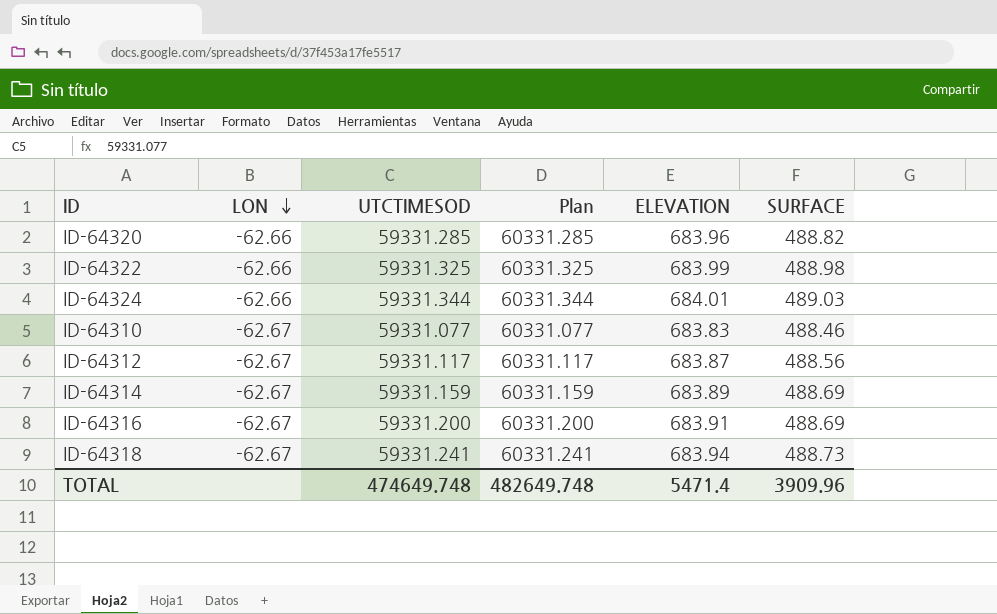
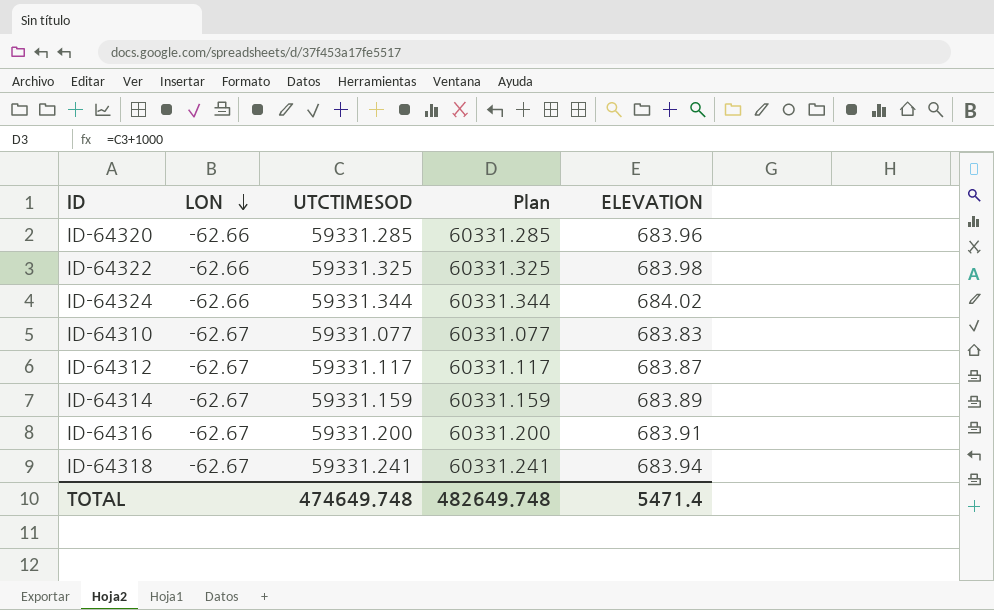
column SURFACE | position: 6 -> none
ID-64322 | ELEVATION: 683.99 -> 683.98
ID-64324 | ELEVATION: 684.01 -> 684.02

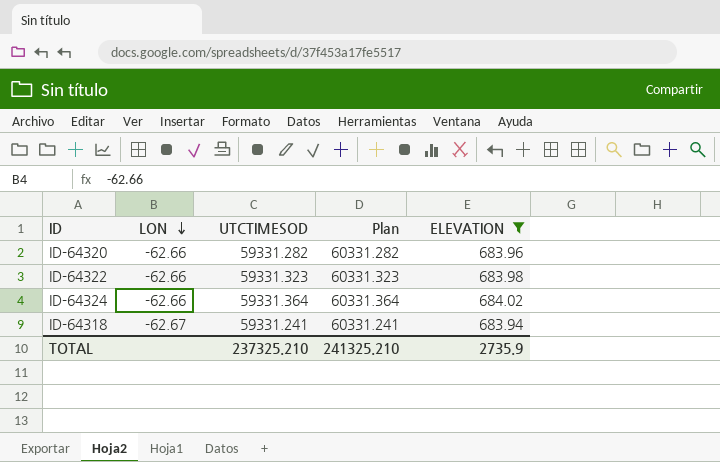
filter: none -> ELEVATION >= 683.94
ID-64320 | UTCTIMESOD: 59331.285 -> 59331.282
ID-64320 | Plan: 60331.285 -> 60331.282
ID-64322 | UTCTIMESOD: 59331.325 -> 59331.323
ID-64322 | Plan: 60331.325 -> 60331.323
ID-64324 | UTCTIMESOD: 59331.344 -> 59331.364
ID-64324 | Plan: 60331.344 -> 60331.364
TOTAL | UTCTIMESOD: 474649.748 -> 237325.210
TOTAL | Plan: 482649.748 -> 241325.210
TOTAL | ELEVATION: 5471.4 -> 2735.9

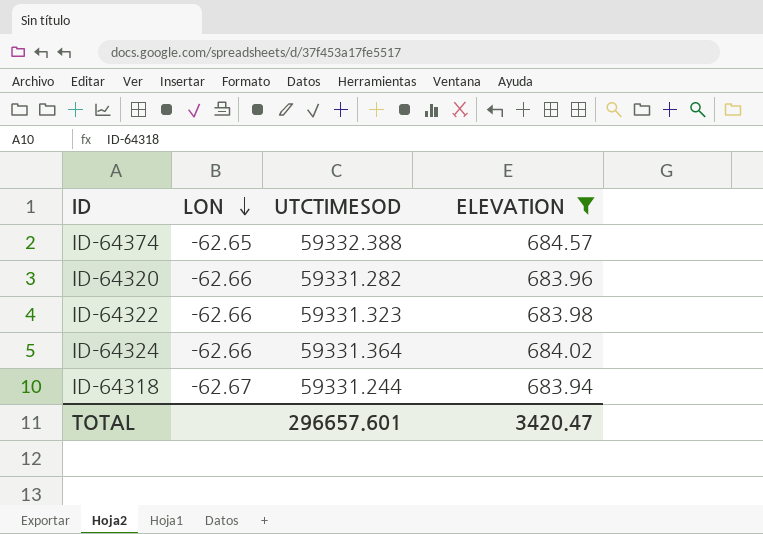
column Plan | formula: [UTCTIMESOD] + 1000 -> none
row ID-64374: none -> -62.65 | 59332.388 | 684.57
ID-64318 | UTCTIMESOD: 59331.241 -> 59331.244
TOTAL | UTCTIMESOD: 237325.210 -> 296657.601
TOTAL | ELEVATION: 2735.9 -> 3420.47

